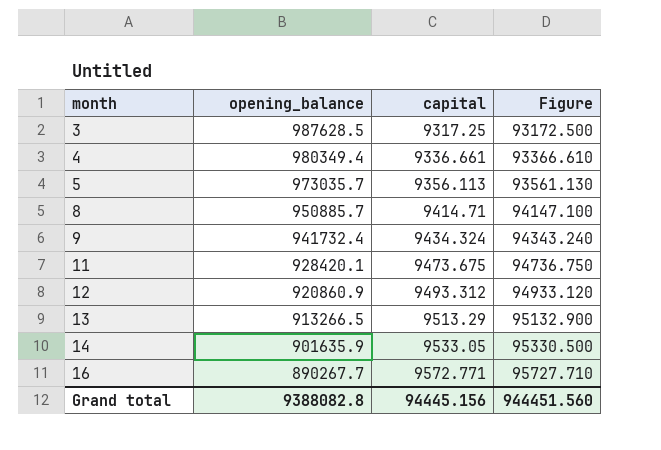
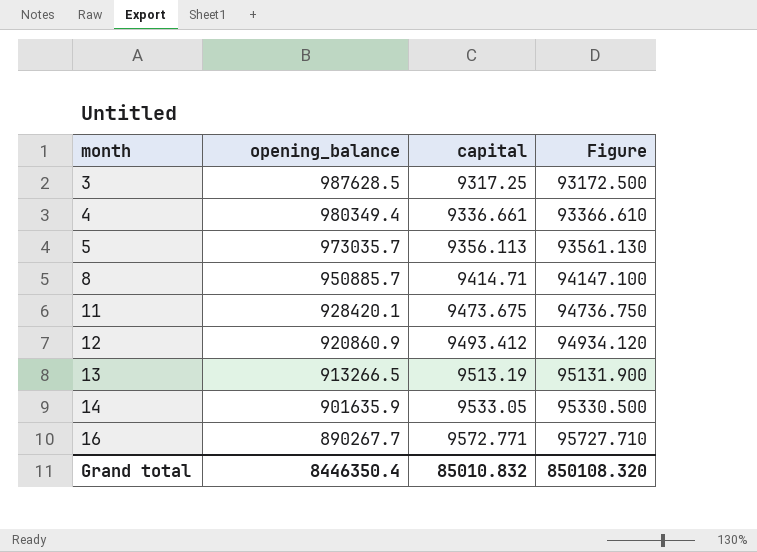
row 9: 941732.4 | 9434.324 | 94343.240 -> none
12 | capital: 9493.312 -> 9493.412
12 | Figure: 94933.120 -> 94934.120
13 | capital: 9513.29 -> 9513.19
13 | Figure: 95132.900 -> 95131.900
Grand total | opening_balance: 9388082.8 -> 8446350.4
Grand total | capital: 94445.156 -> 85010.832
Grand total | Figure: 944451.560 -> 850108.320

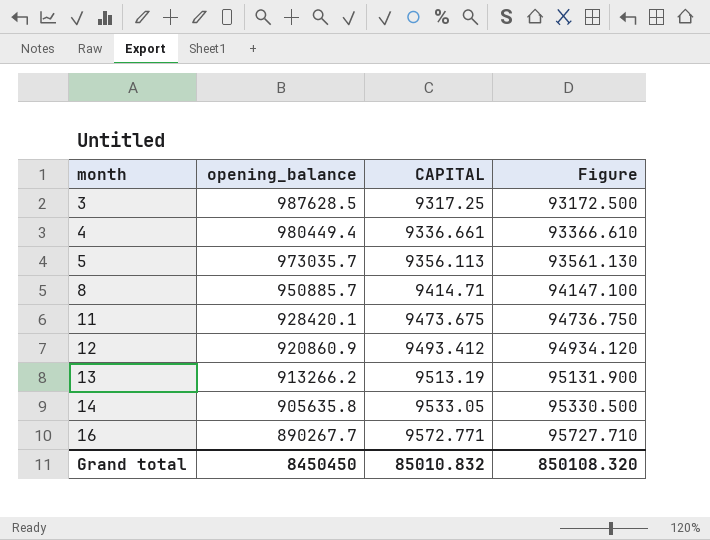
column name: capital -> CAPITAL
4 | opening_balance: 980349.4 -> 980449.4
13 | opening_balance: 913266.5 -> 913266.2
14 | opening_balance: 901635.9 -> 905635.8
Grand total | opening_balance: 8446350.4 -> 8450450

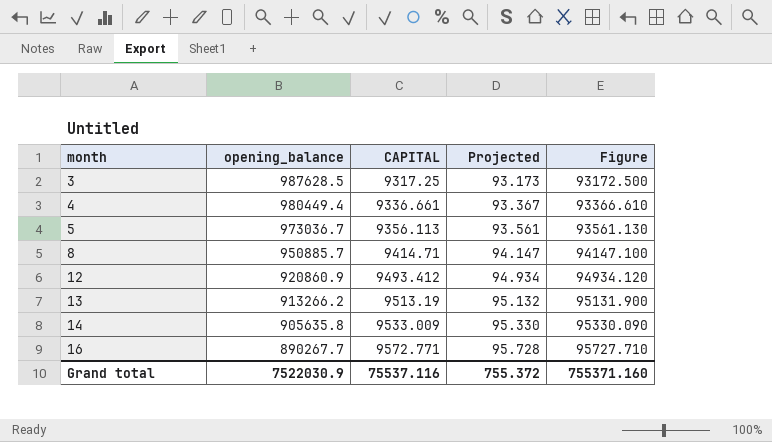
column Projected | formula: none -> [CAPITAL] * 0.01
row 11: 928420.1 | 9473.675 | 94736.750 -> none
5 | opening_balance: 973035.7 -> 973036.7
14 | CAPITAL: 9533.05 -> 9533.009
14 | Figure: 95330.500 -> 95330.090
Grand total | opening_balance: 8450450 -> 7522030.9
Grand total | CAPITAL: 85010.832 -> 75537.116
Grand total | Figure: 850108.320 -> 755371.160

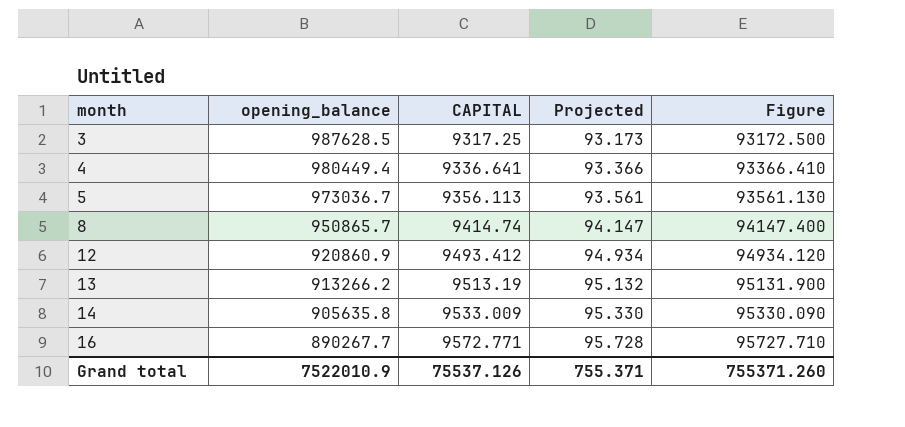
4 | CAPITAL: 9336.661 -> 9336.641
4 | Projected: 93.367 -> 93.366
4 | Figure: 93366.610 -> 93366.410
8 | opening_balance: 950885.7 -> 950865.7
8 | CAPITAL: 9414.71 -> 9414.74
8 | Figure: 94147.100 -> 94147.400
Grand total | opening_balance: 7522030.9 -> 7522010.9
Grand total | CAPITAL: 75537.116 -> 75537.126
Grand total | Projected: 755.372 -> 755.371
Grand total | Figure: 755371.160 -> 755371.260

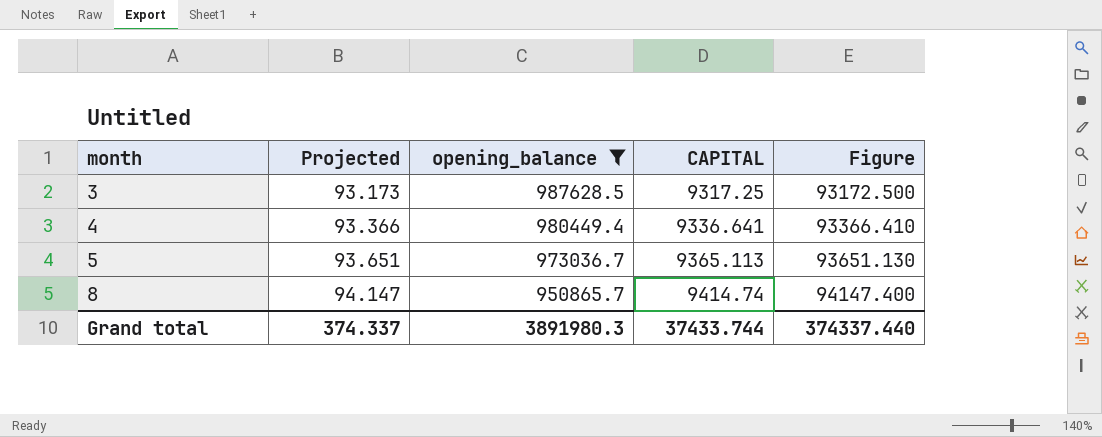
filter: none -> opening_balance >= 950865.7
column Projected | position: 4 -> 2
5 | Projected: 93.561 -> 93.651
5 | CAPITAL: 9356.113 -> 9365.113
5 | Figure: 93561.130 -> 93651.130
Grand total | Projected: 755.371 -> 374.337
Grand total | opening_balance: 7522010.9 -> 3891980.3
Grand total | CAPITAL: 75537.126 -> 37433.744
Grand total | Figure: 755371.260 -> 374337.440

